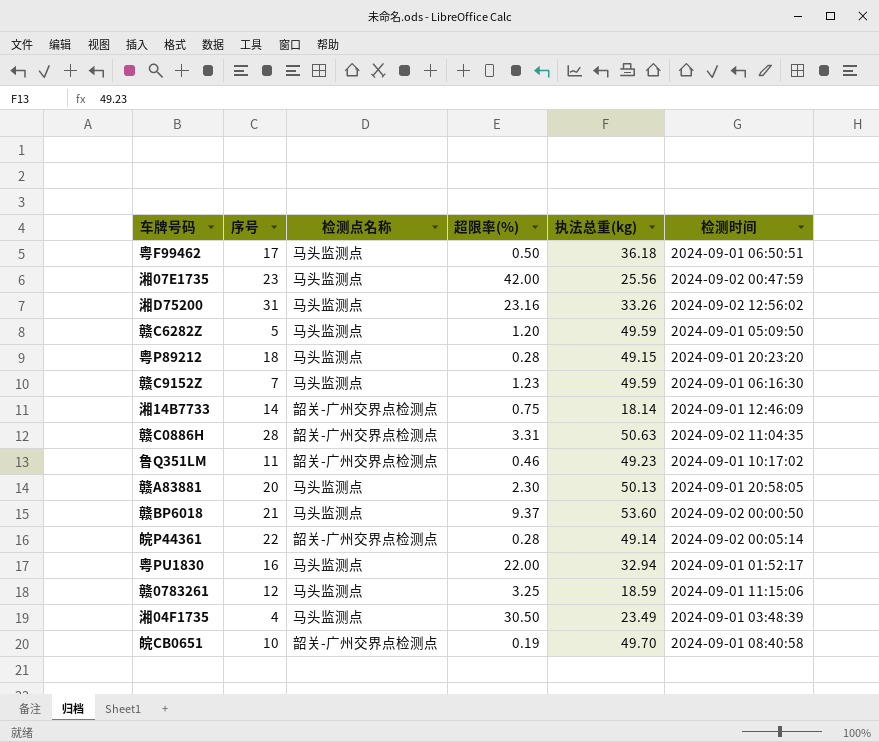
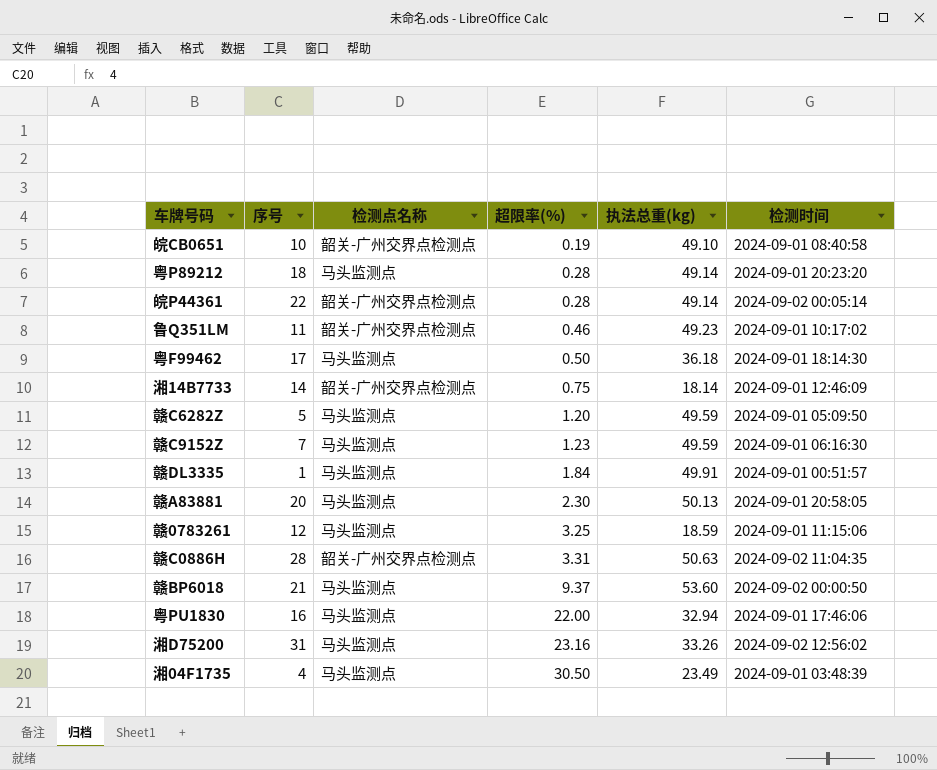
row order: none -> 超限率(%) ascending
row 湘07E1735: 23 | 马头监测点 | 42.00 | 25.56 | 2024-09-02 00:47:59 -> none
皖CB0651 | 执法总重(kg): 49.70 -> 49.10
粤P89212 | 执法总重(kg): 49.15 -> 49.14
粤F99462 | 检测时间: 2024-09-01 06:50:51 -> 2024-09-01 18:14:30
row 赣DL3335: none -> 1 | 马头监测点 | 1.84 | 49.91 | 2024-09-01 00:51:57
粤PU1830 | 检测时间: 2024-09-01 01:52:17 -> 2024-09-01 17:46:06

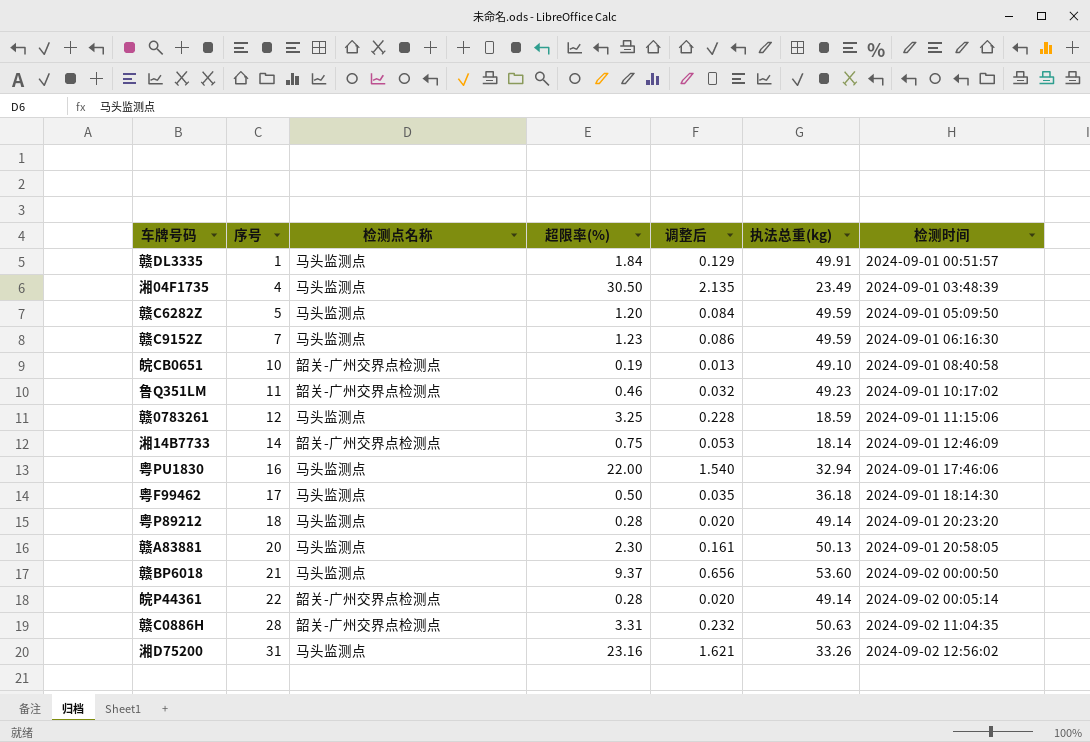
row order: 超限率(%) ascending -> 序号 ascending
column 调整后 | formula: none -> [超限率(%)] * 0.07

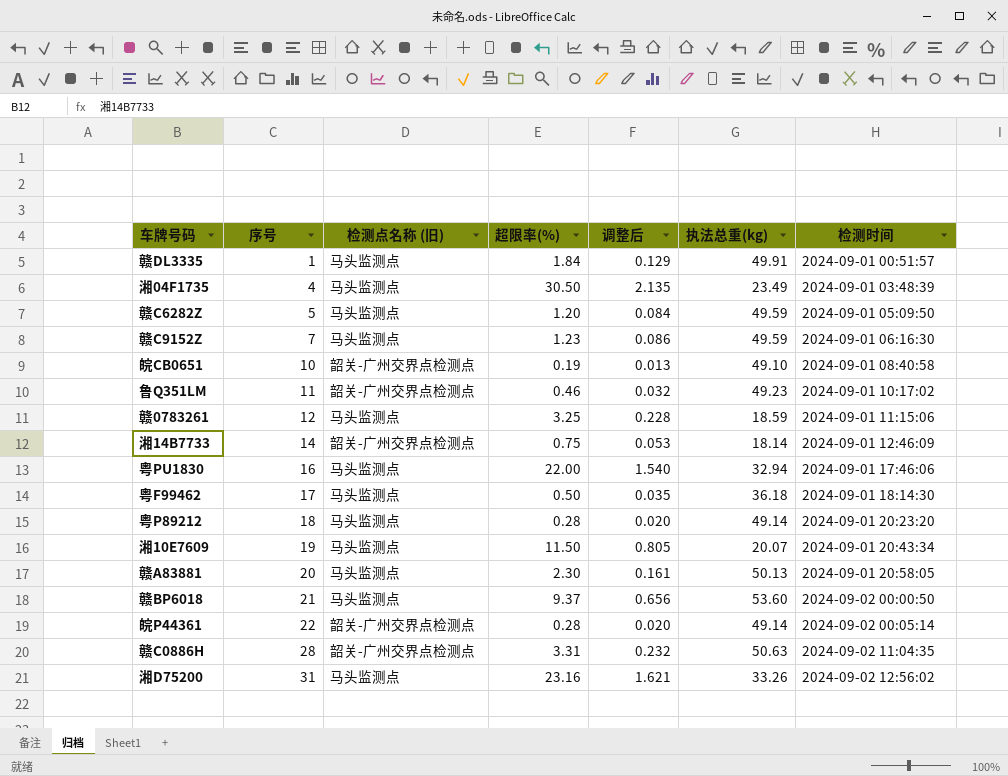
column name: 检测点名称 -> 检测点名称 (旧)
row 湘10E7609: none -> 19 | 马头监测点 | 11.50 | 0.805 | 20.07 | 2024-09-01 20:43:34

